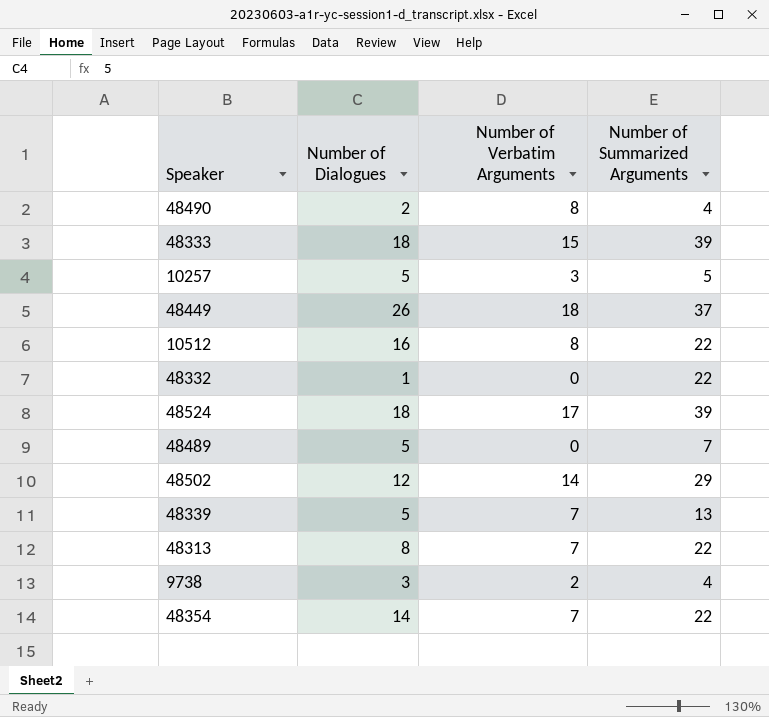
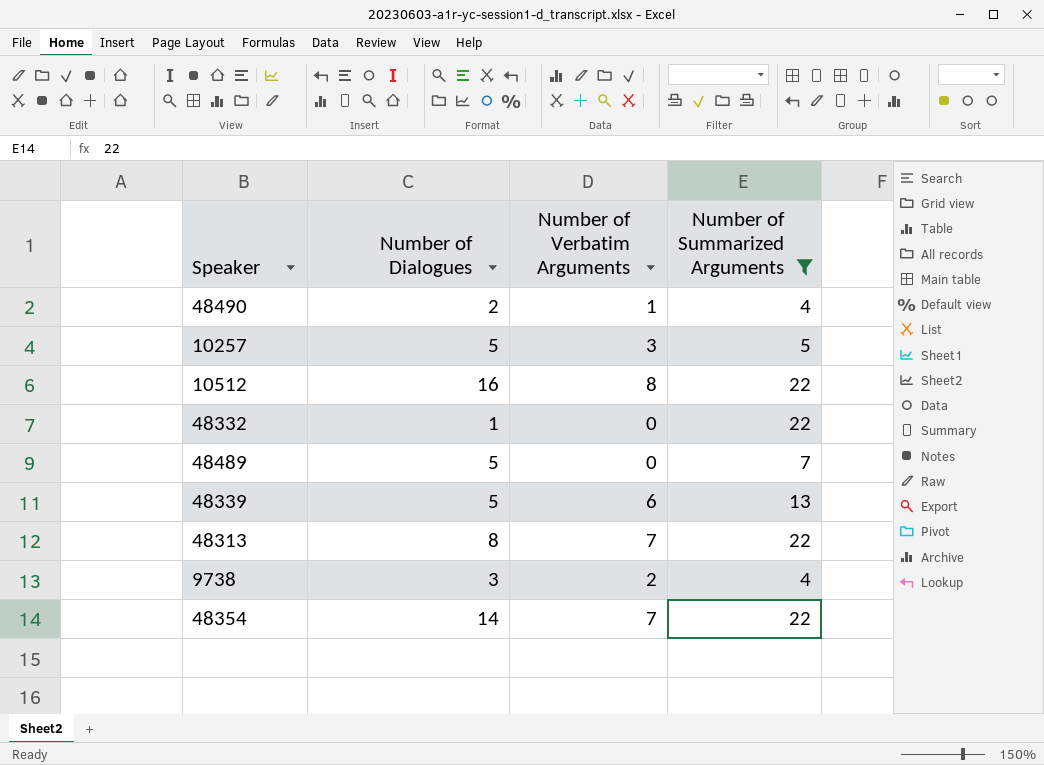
filter: none -> Number of Summarized Arguments <= 22
48490 | Number of Verbatim Arguments: 8 -> 1
48339 | Number of Verbatim Arguments: 7 -> 6

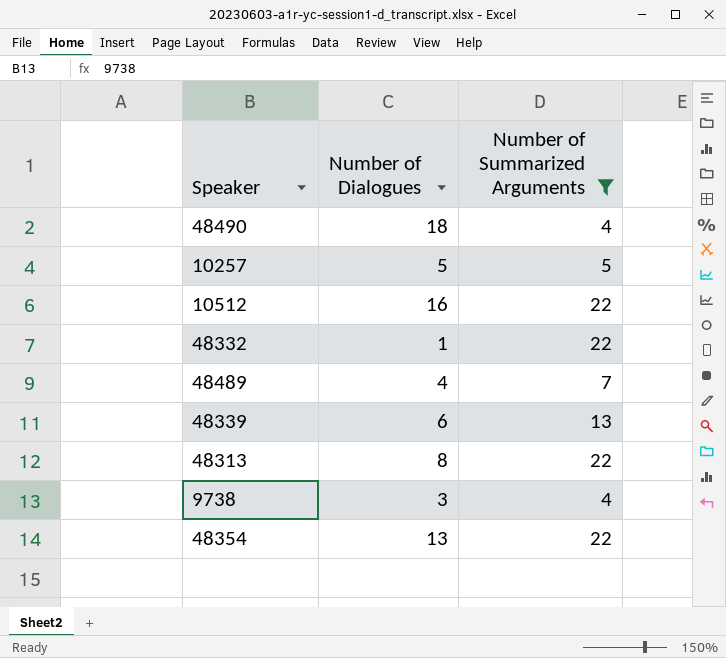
column Number of Verbatim Arguments | position: 3 -> none
48490 | Number of Dialogues: 2 -> 18
48489 | Number of Dialogues: 5 -> 4
48339 | Number of Dialogues: 5 -> 6
48354 | Number of Dialogues: 14 -> 13

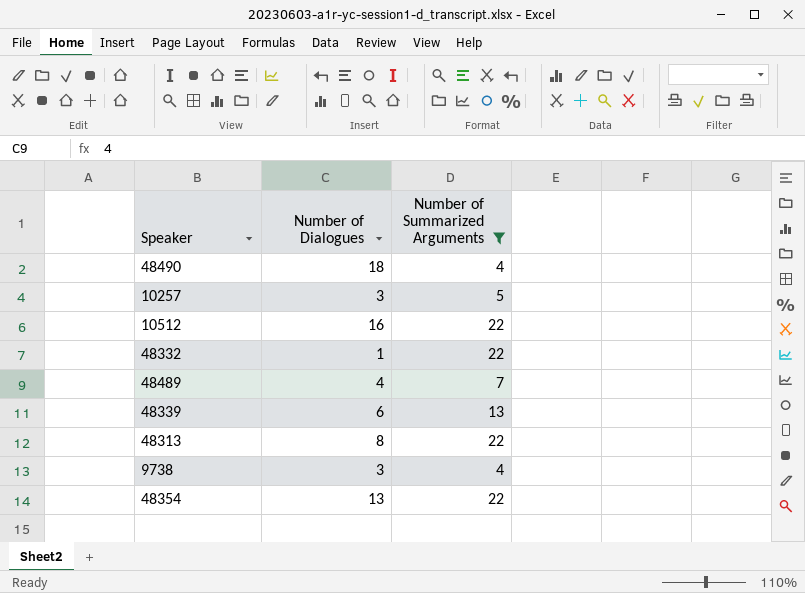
10257 | Number of Dialogues: 5 -> 3

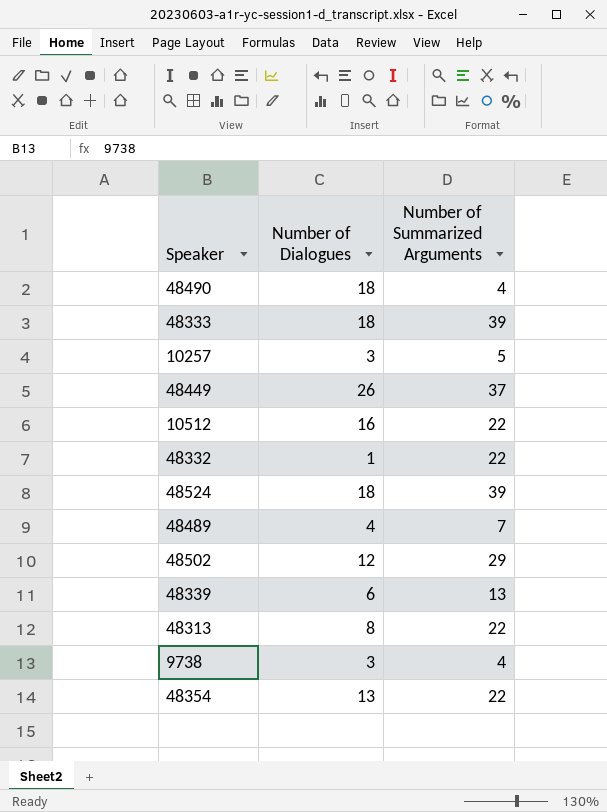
filter: Number of Summarized Arguments <= 22 -> none

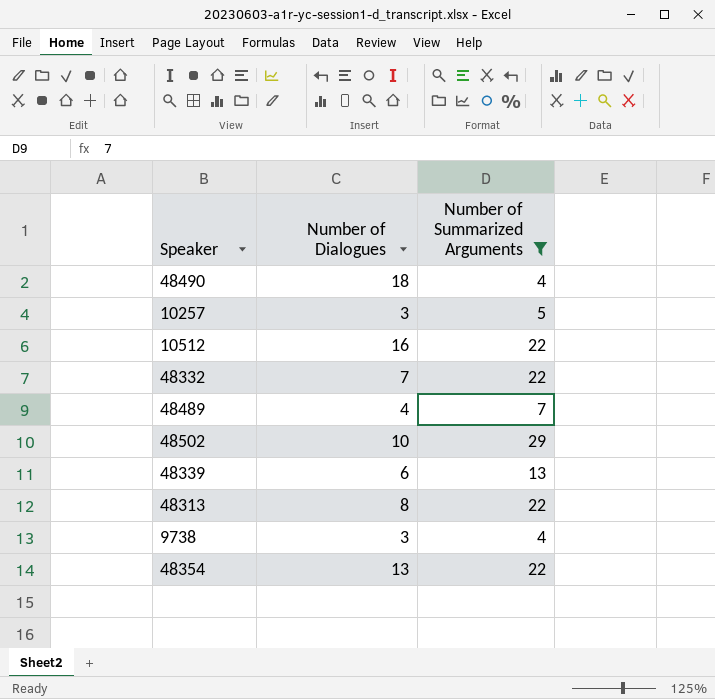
filter: none -> Number of Summarized Arguments <= 29
48332 | Number of Dialogues: 1 -> 7
48502 | Number of Dialogues: 12 -> 10

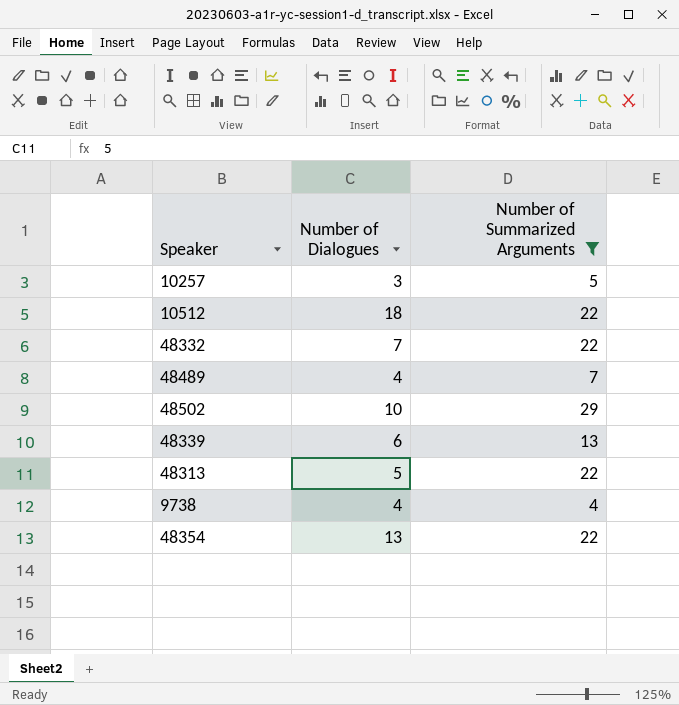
row 48490: 18 | 4 -> none
10512 | Number of Dialogues: 16 -> 18
48313 | Number of Dialogues: 8 -> 5
9738 | Number of Dialogues: 3 -> 4

